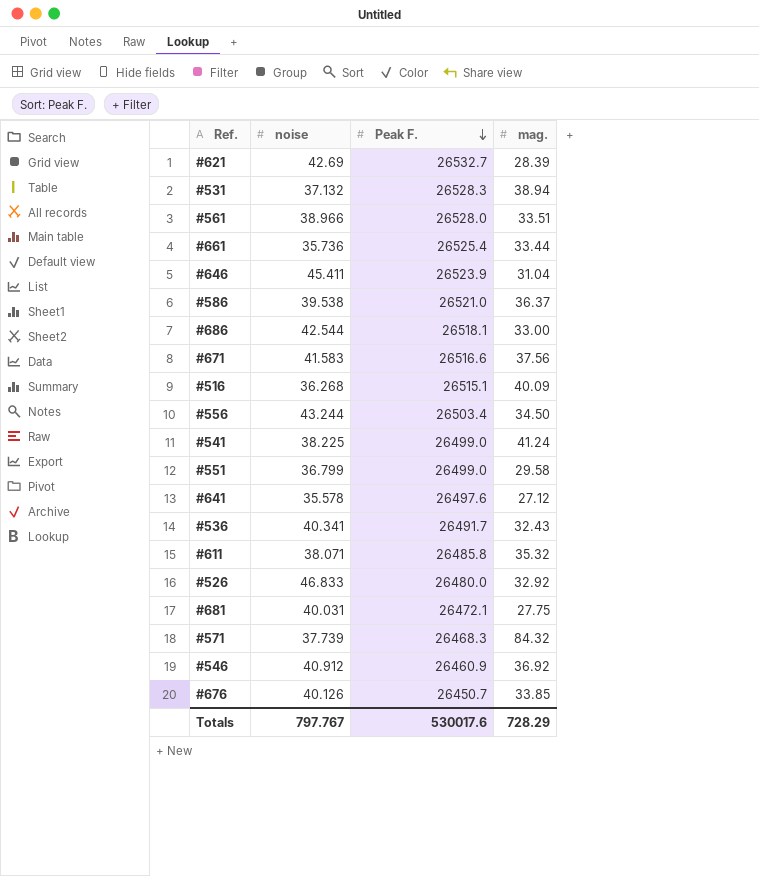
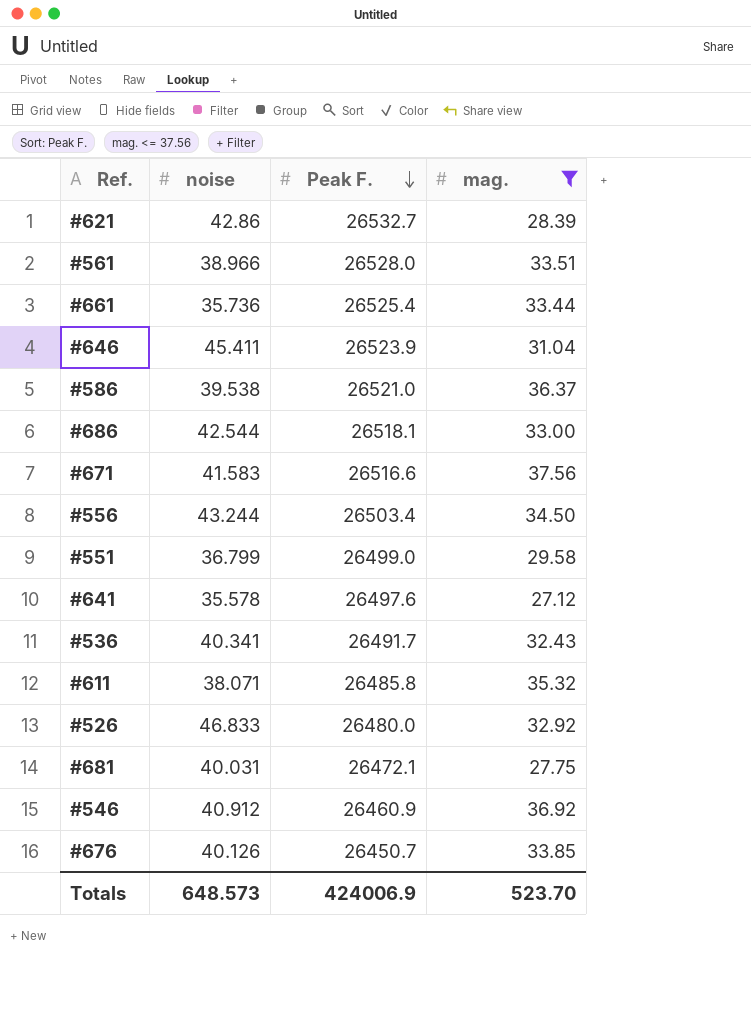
filter: none -> mag. <= 37.56
#621 | noise: 42.69 -> 42.86
Totals | noise: 797.767 -> 648.573
Totals | Peak F.: 530017.6 -> 424006.9
Totals | mag.: 728.29 -> 523.70

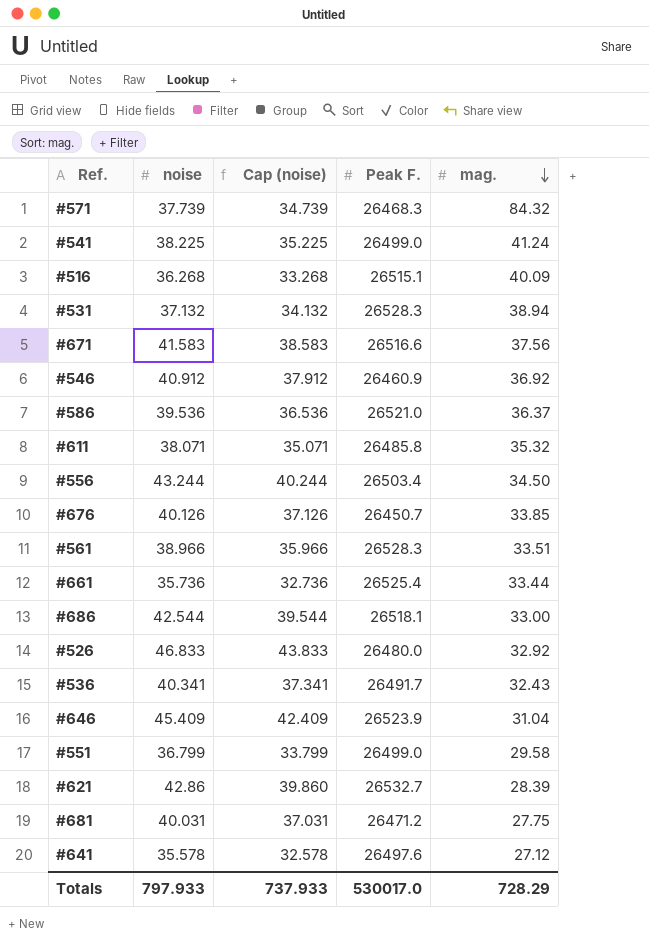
filter: mag. <= 37.56 -> none
row order: Peak F. descending -> mag. descending
column Cap (noise) | formula: none -> [noise] - 3
#586 | noise: 39.538 -> 39.536
#561 | Peak F.: 26528.0 -> 26528.3
#646 | noise: 45.411 -> 45.409
#681 | Peak F.: 26472.1 -> 26471.2
Totals | noise: 648.573 -> 797.933
Totals | Peak F.: 424006.9 -> 530017.0
Totals | mag.: 523.70 -> 728.29

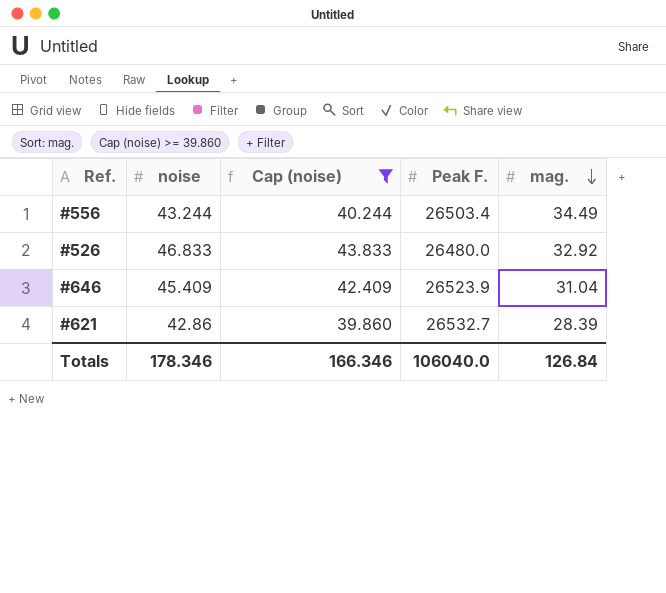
filter: none -> Cap (noise) >= 39.860
#556 | mag.: 34.50 -> 34.49
Totals | noise: 797.933 -> 178.346
Totals | Cap (noise): 737.933 -> 166.346
Totals | Peak F.: 530017.0 -> 106040.0
Totals | mag.: 728.29 -> 126.84

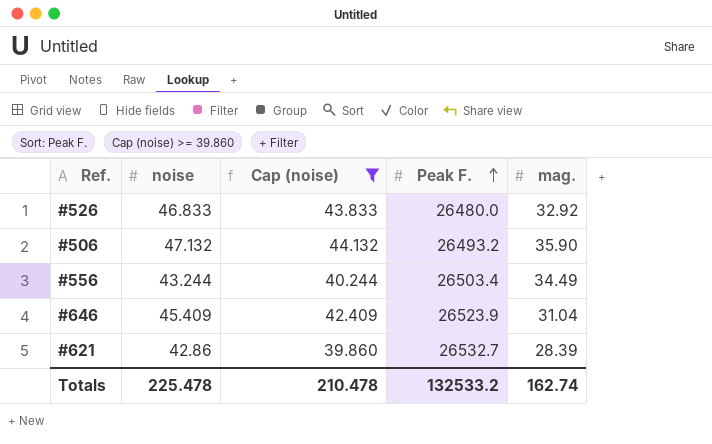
row order: mag. descending -> Peak F. ascending
row #506: none -> 47.132 | 44.132 | 26493.2 | 35.90
Totals | noise: 178.346 -> 225.478
Totals | Cap (noise): 166.346 -> 210.478
Totals | Peak F.: 106040.0 -> 132533.2
Totals | mag.: 126.84 -> 162.74

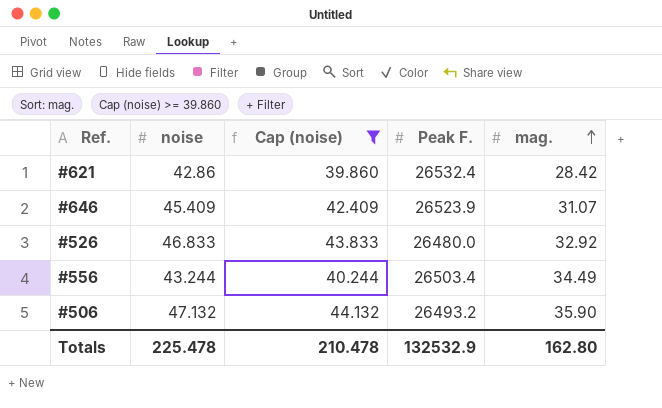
row order: Peak F. ascending -> mag. ascending
#621 | Peak F.: 26532.7 -> 26532.4
#621 | mag.: 28.39 -> 28.42
#646 | mag.: 31.04 -> 31.07
Totals | Peak F.: 132533.2 -> 132532.9
Totals | mag.: 162.74 -> 162.80

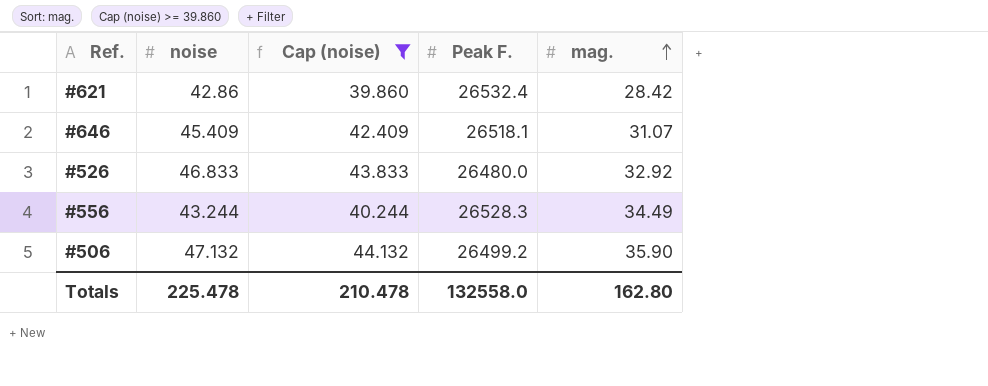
#646 | Peak F.: 26523.9 -> 26518.1
#556 | Peak F.: 26503.4 -> 26528.3
#506 | Peak F.: 26493.2 -> 26499.2
Totals | Peak F.: 132532.9 -> 132558.0

